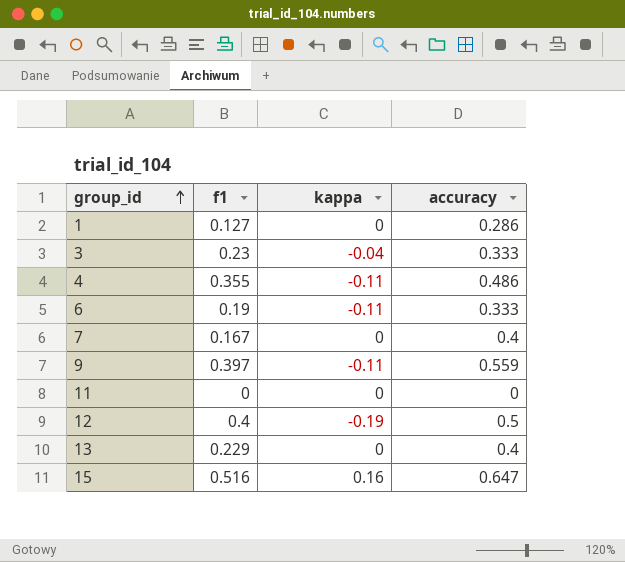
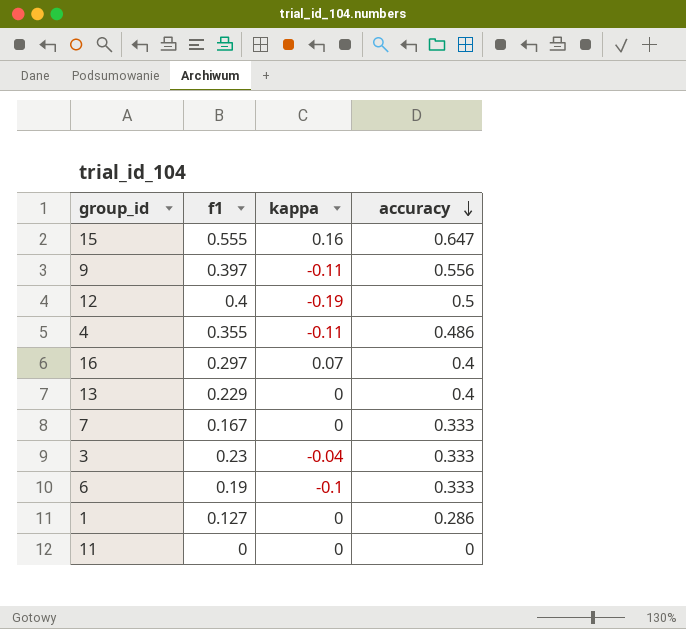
row order: group_id ascending -> accuracy descending
15 | f1: 0.516 -> 0.555
9 | accuracy: 0.559 -> 0.556
row 16: none -> 0.297 | 0.07 | 0.4
7 | accuracy: 0.4 -> 0.333
6 | kappa: -0.11 -> -0.1

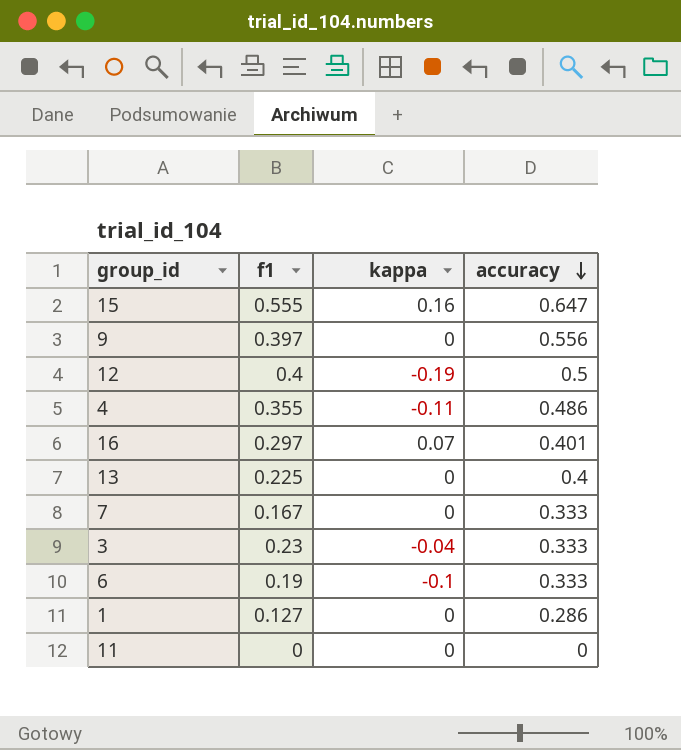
9 | kappa: -0.11 -> 0
16 | accuracy: 0.4 -> 0.401
13 | f1: 0.229 -> 0.225

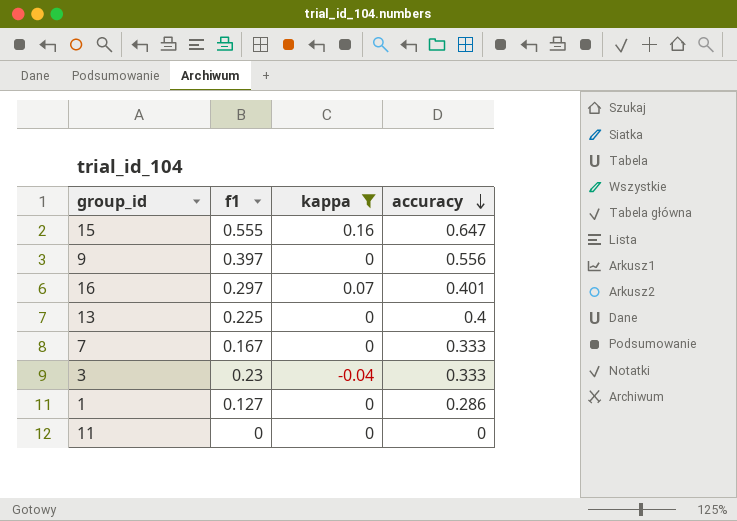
filter: none -> kappa >= -0.04

